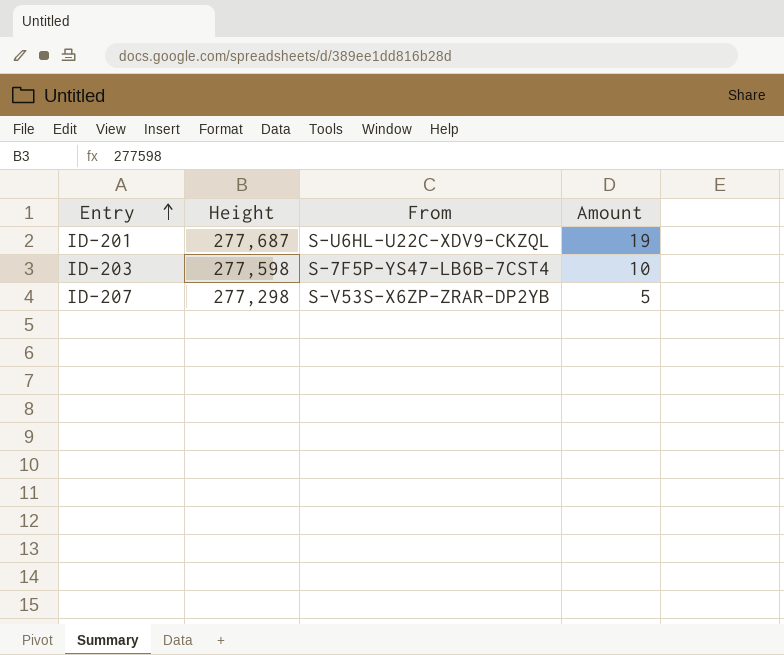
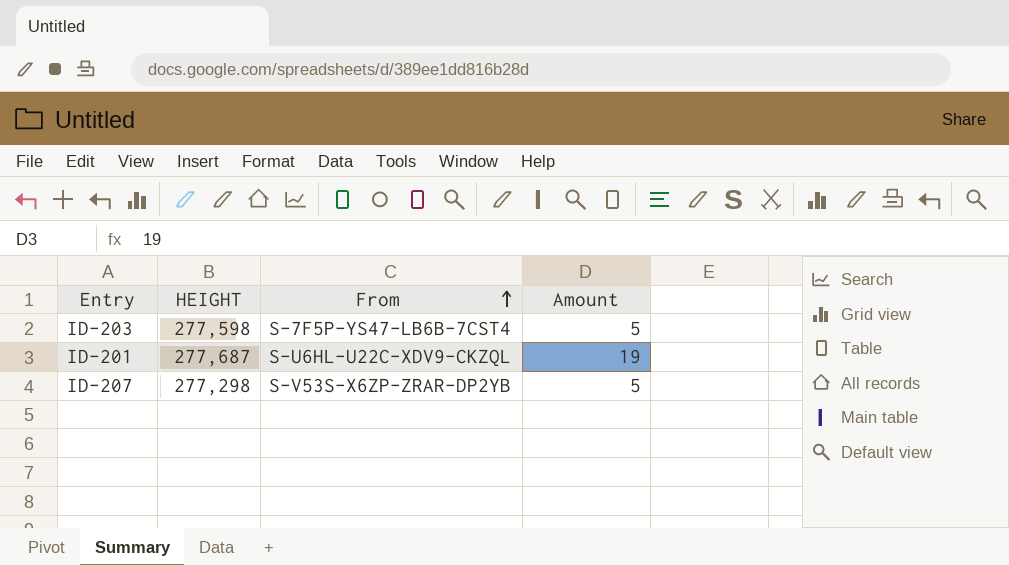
row order: Entry ascending -> From ascending
column name: Height -> HEIGHT
ID-203 | Amount: 10 -> 5

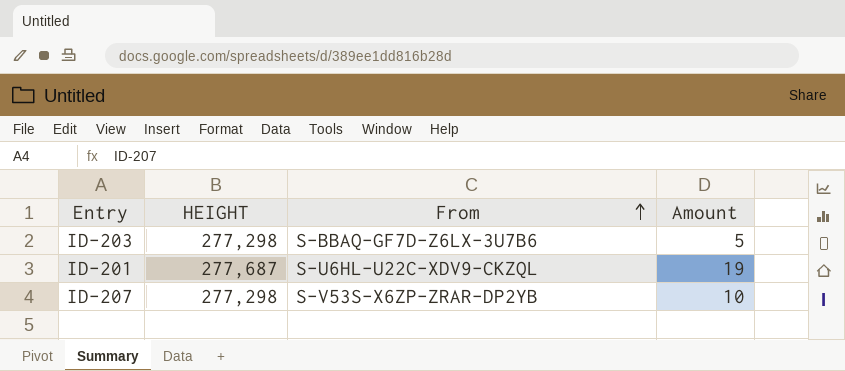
ID-203 | HEIGHT: 277,598 -> 277,298
ID-203 | From: S-7F5P-YS47-LB6B-7CST4 -> S-BBAQ-GF7D-Z6LX-3U7B6
ID-207 | Amount: 5 -> 10

